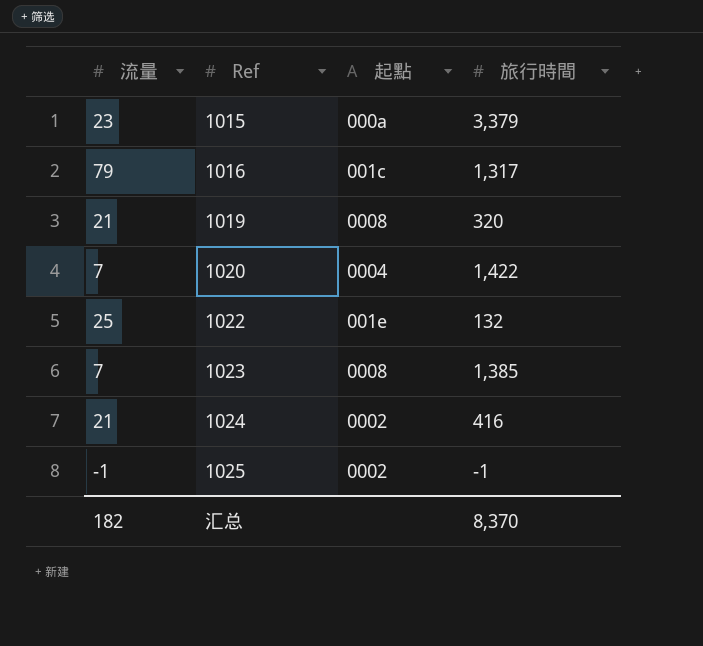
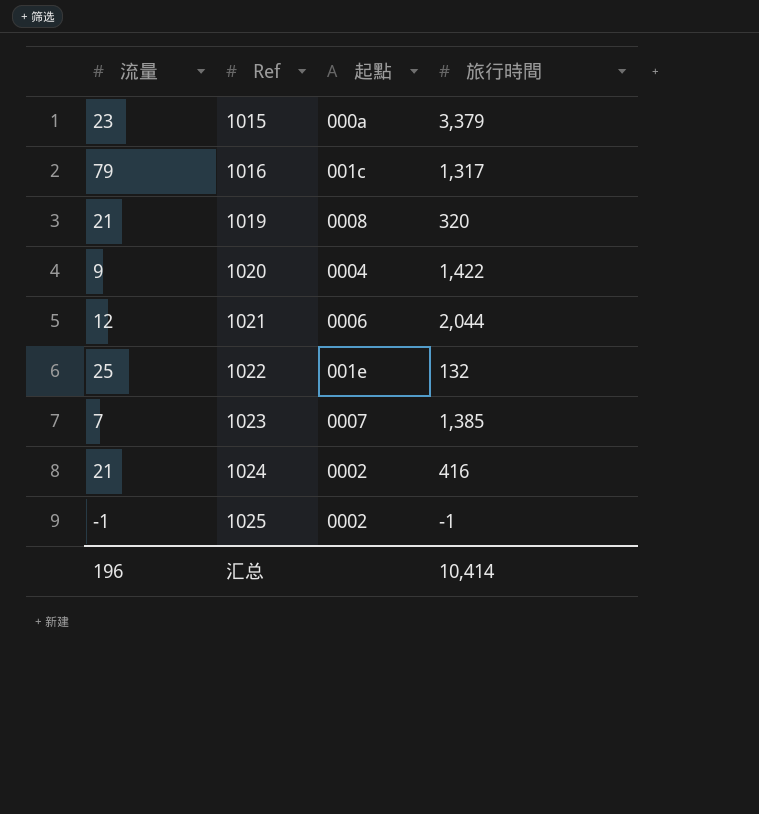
1020 | 流量: 7 -> 9
row 1021: none -> 12 | 0006 | 2,044
1023 | 起點: 0008 -> 0007
汇总 | 流量: 182 -> 196
汇总 | 旅行時間: 8,370 -> 10,414

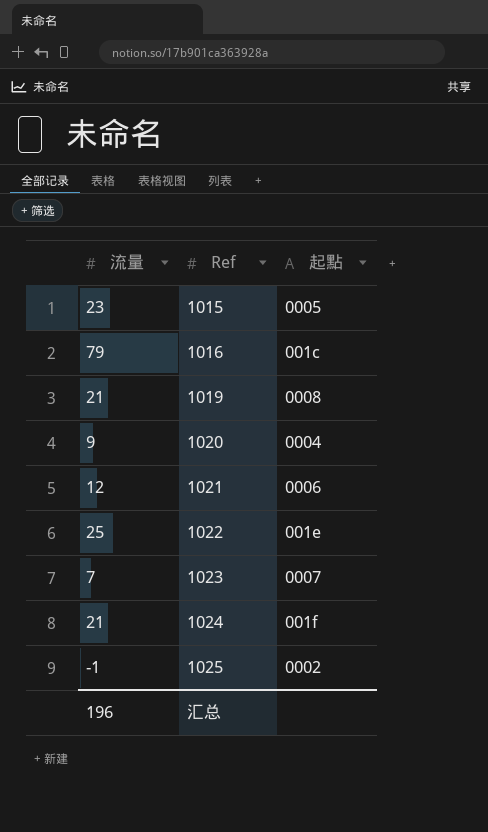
column 旅行時間 | position: 4 -> none
1015 | 起點: 000a -> 0005
1024 | 起點: 0002 -> 001f

